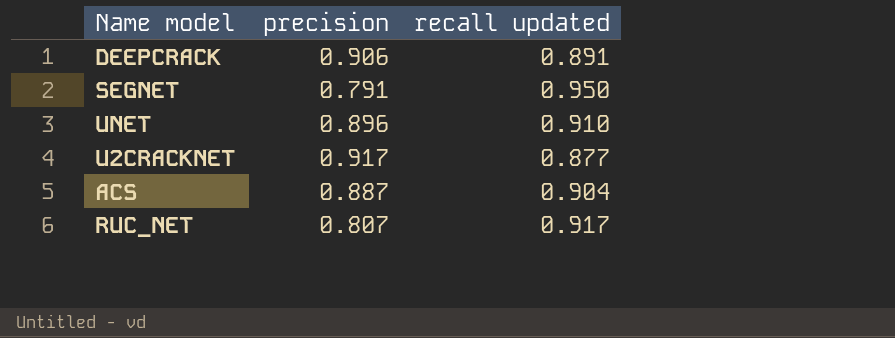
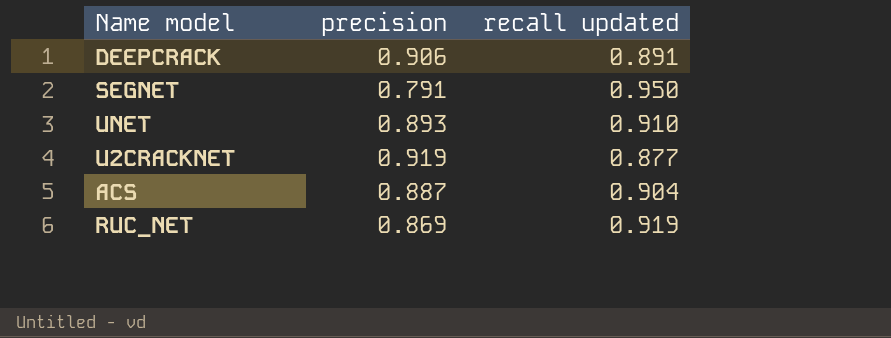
UNET | precision: 0.896 -> 0.893
U2CRACKNET | precision: 0.917 -> 0.919
RUC_NET | precision: 0.807 -> 0.869
RUC_NET | recall updated: 0.917 -> 0.919

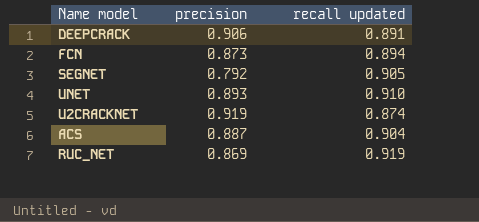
row FCN: none -> 0.873 | 0.894
SEGNET | precision: 0.791 -> 0.792
SEGNET | recall updated: 0.950 -> 0.905
U2CRACKNET | recall updated: 0.877 -> 0.874

